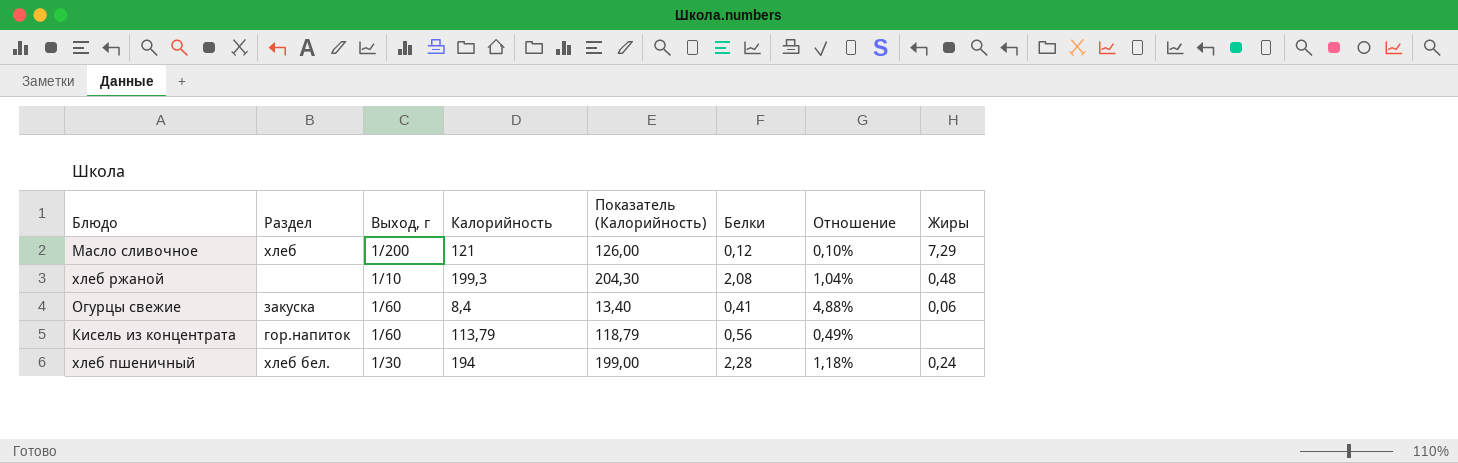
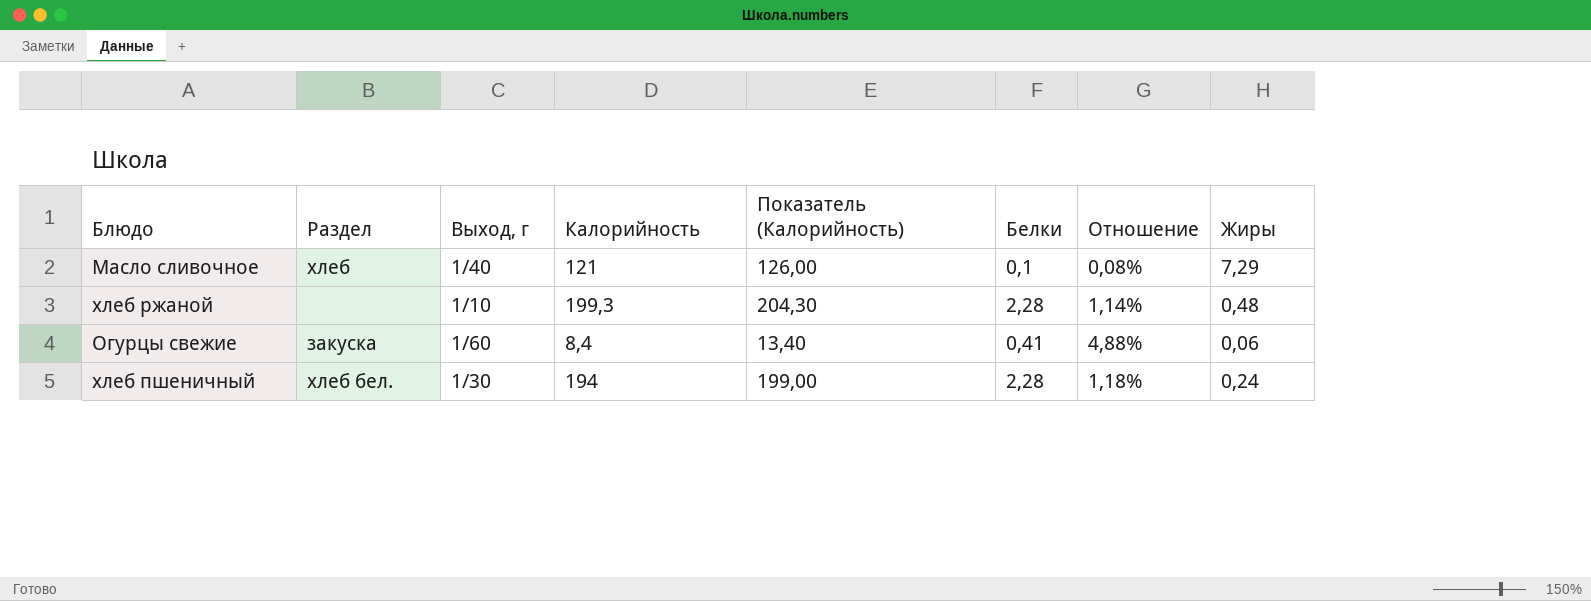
row Кисель из концентрата: гор.напиток | 1/60 | 113,79 | 118,79 | 0,56 | 0,49% | none -> none
Масло сливочное | Выход, г: 1/200 -> 1/40
Масло сливочное | Белки: 0,12 -> 0,1
Масло сливочное | Отношение: 0,10% -> 0,08%
хлеб ржаной | Белки: 2,08 -> 2,28
хлеб ржаной | Отношение: 1,04% -> 1,14%

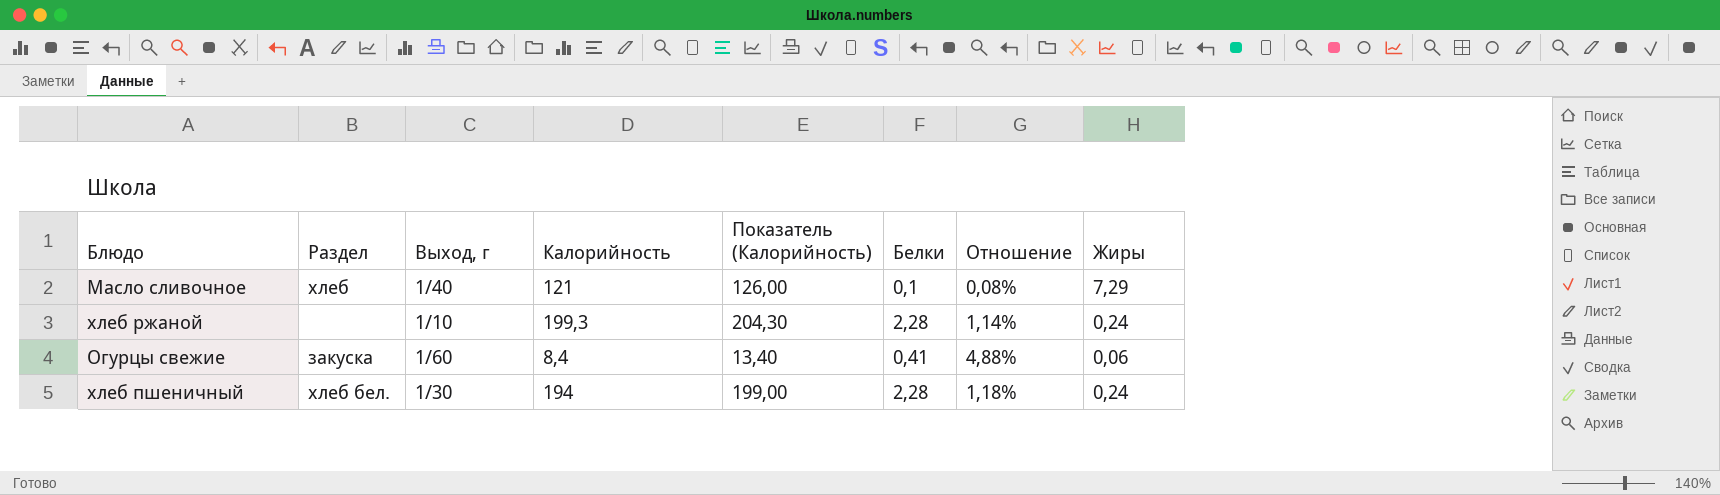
хлеб ржаной | Жиры: 0,48 -> 0,24

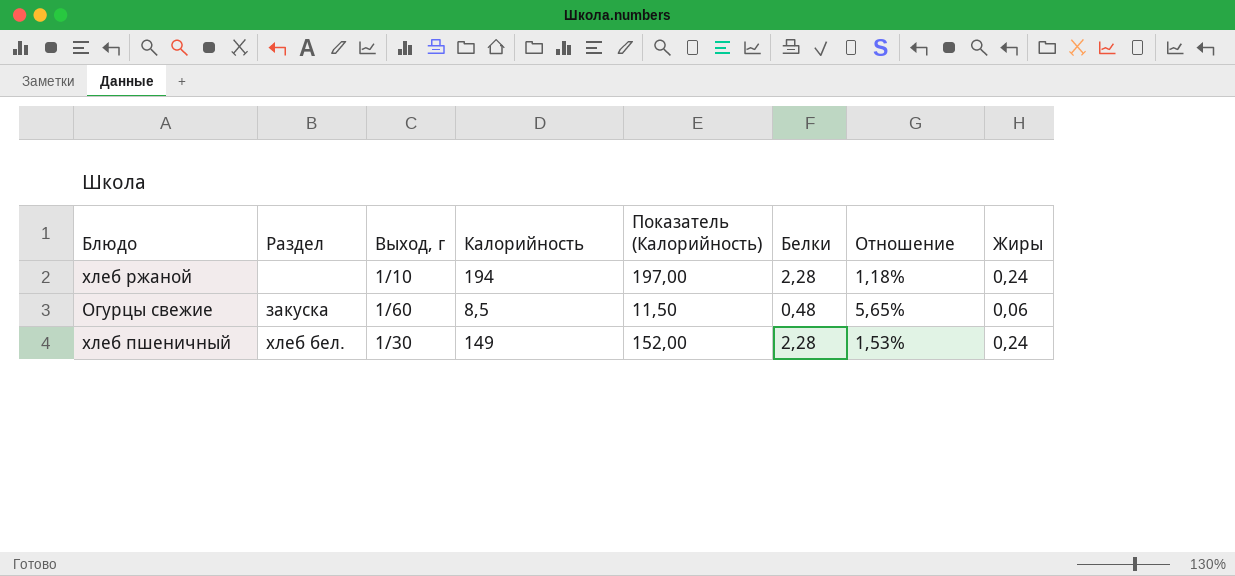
column Показатель (Калорийность) | formula: [Калорийность] + 5 -> [Калорийность] + 3
row Масло сливочное: хлеб | 1/40 | 121 | 126,00 | 0,1 | 0,08% | 7,29 -> none
хлеб ржаной | Калорийность: 199,3 -> 194
хлеб ржаной | Отношение: 1,14% -> 1,18%
Огурцы свежие | Калорийность: 8,4 -> 8,5
Огурцы свежие | Белки: 0,41 -> 0,48
Огурцы свежие | Отношение: 4,88% -> 5,65%
хлеб пшеничный | Калорийность: 194 -> 149
хлеб пшеничный | Отношение: 1,18% -> 1,53%

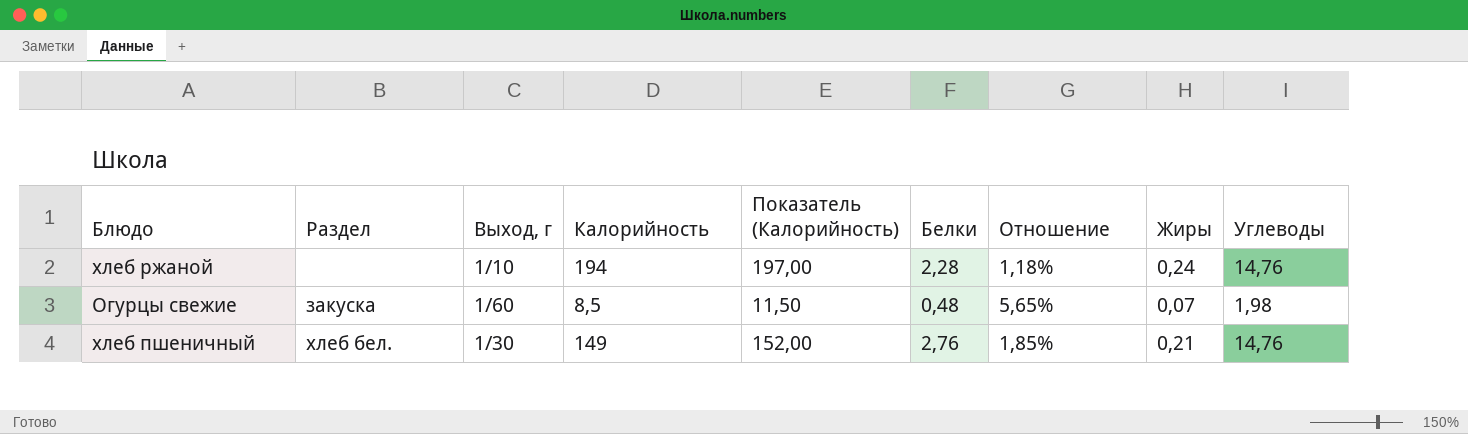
column Углеводы | position: none -> 9
Огурцы свежие | Жиры: 0,06 -> 0,07
хлеб пшеничный | Белки: 2,28 -> 2,76
хлеб пшеничный | Отношение: 1,53% -> 1,85%
хлеб пшеничный | Жиры: 0,24 -> 0,21

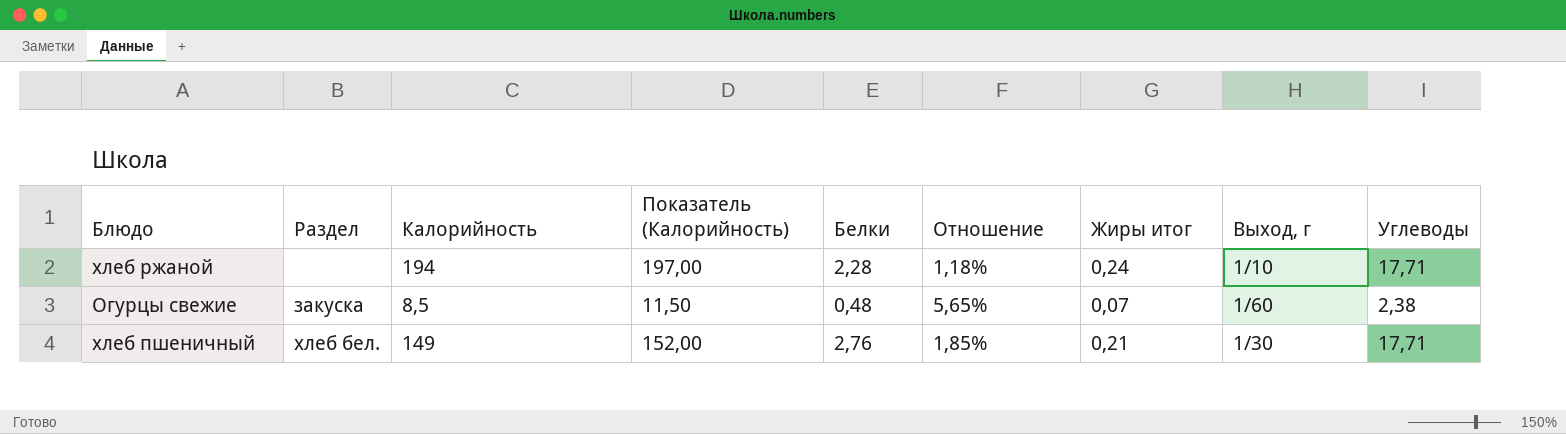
column name: Жиры -> Жиры итог
column Выход, г | position: 3 -> 8
хлеб ржаной | Углеводы: 14,76 -> 17,71
Огурцы свежие | Углеводы: 1,98 -> 2,38
хлеб пшеничный | Углеводы: 14,76 -> 17,71

